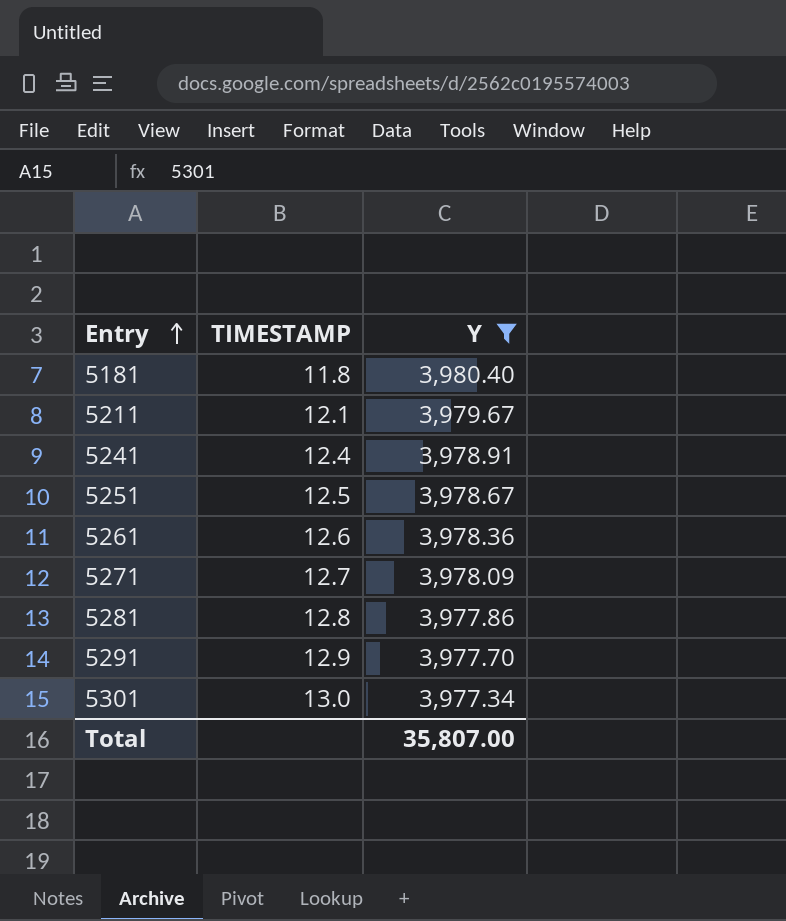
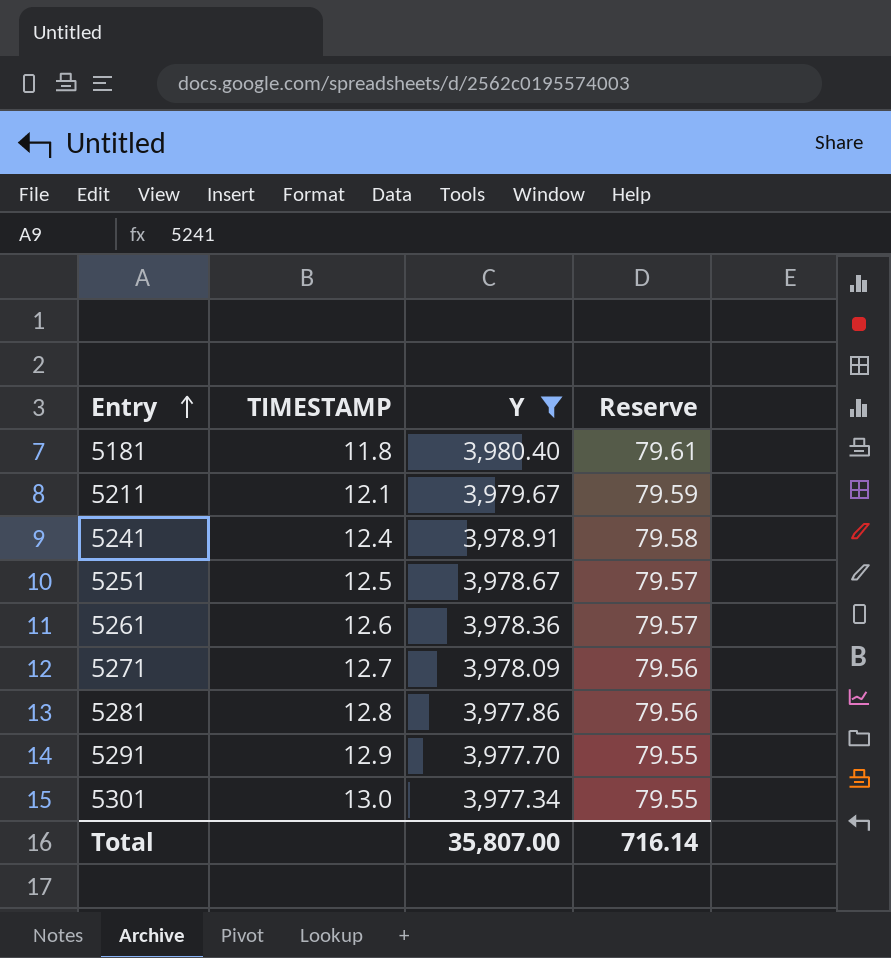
column Reserve | formula: none -> [Y] * 0.02

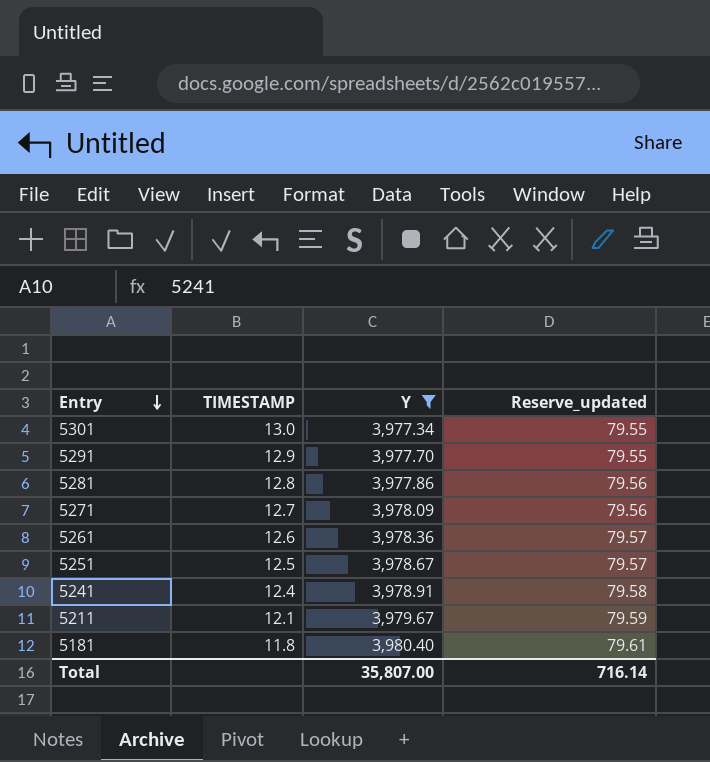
row order: Entry ascending -> Entry descending
column name: Reserve -> Reserve_updated

